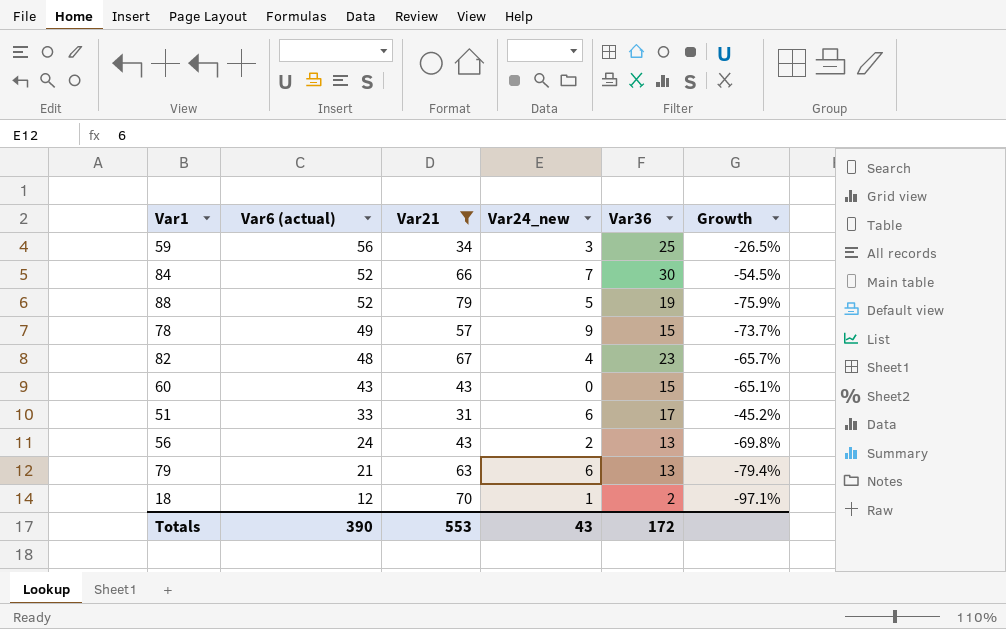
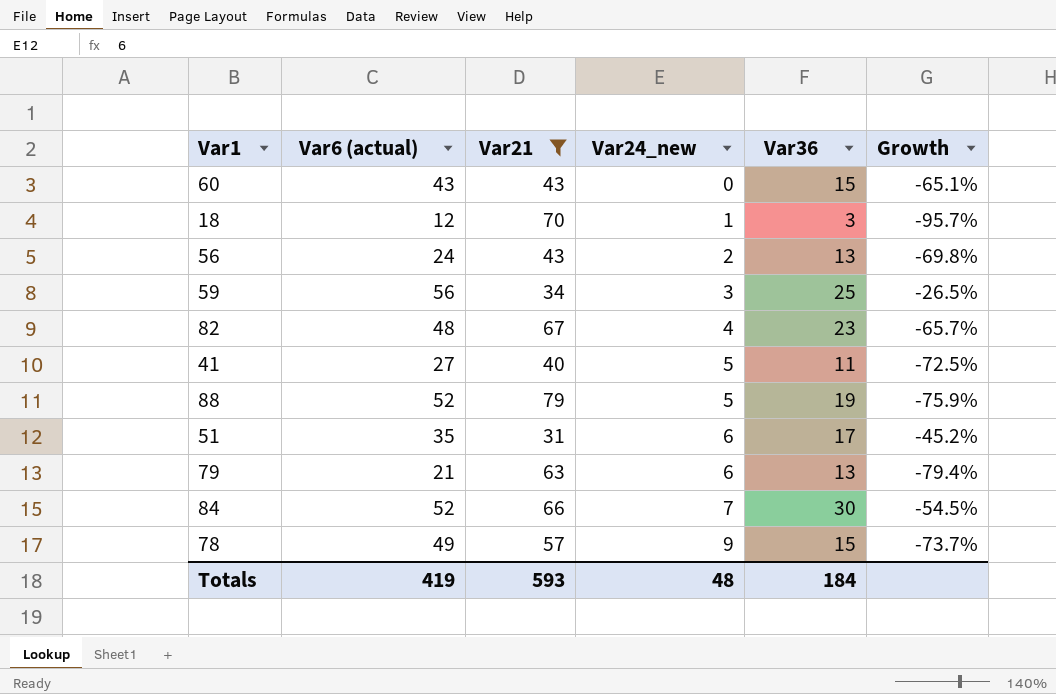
row order: Var6 (actual) descending -> Var24_new ascending
18 | Var36: 2 -> 3
18 | Growth: -97.1% -> -95.7%
row 41: none -> 27 | 40 | 5 | 11 | -72.5%
51 | Var6 (actual): 33 -> 35
Totals | Var6 (actual): 390 -> 419
Totals | Var21: 553 -> 593
Totals | Var24_new: 43 -> 48
Totals | Var36: 172 -> 184

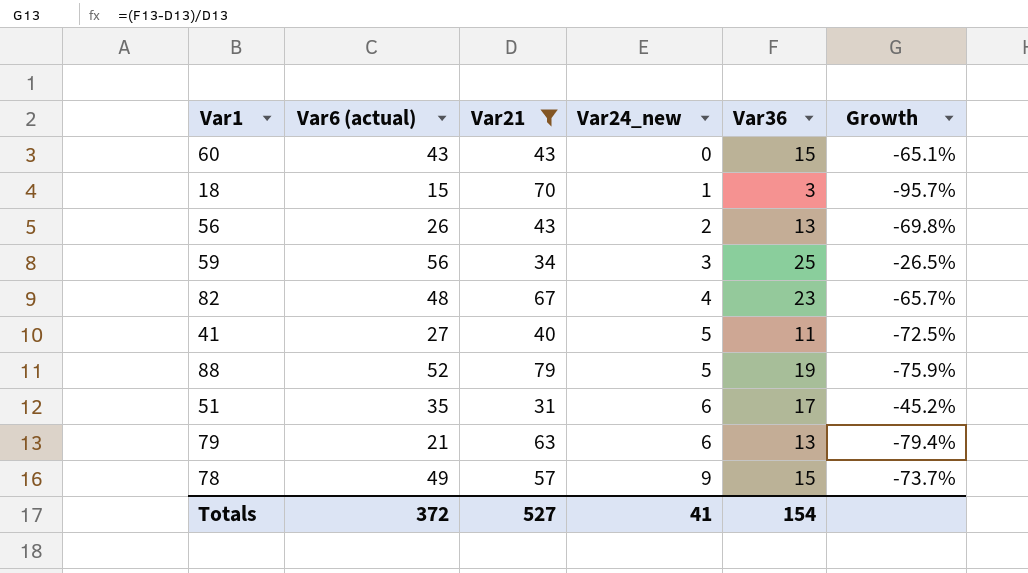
row 84: 52 | 66 | 7 | 30 | -54.5% -> none
18 | Var6 (actual): 12 -> 15
56 | Var6 (actual): 24 -> 26
Totals | Var6 (actual): 419 -> 372
Totals | Var21: 593 -> 527
Totals | Var24_new: 48 -> 41
Totals | Var36: 184 -> 154

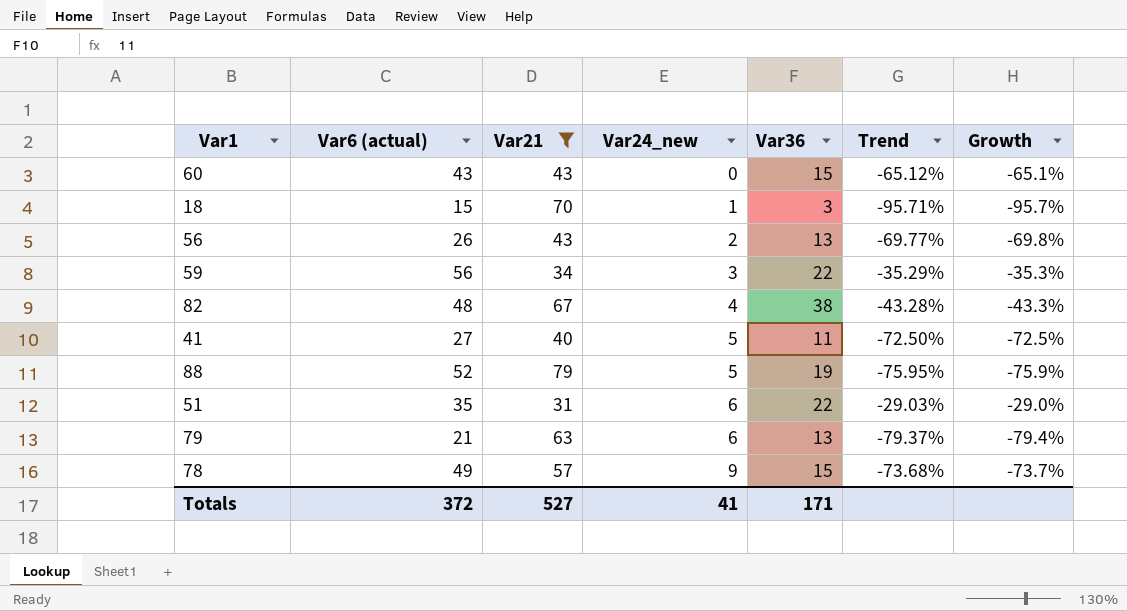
column Trend | formula: none -> ([Var36] - [Var21]) / [Var21]
59 | Var36: 25 -> 22
59 | Growth: -26.5% -> -35.3%
82 | Var36: 23 -> 38
82 | Growth: -65.7% -> -43.3%
51 | Var36: 17 -> 22
51 | Growth: -45.2% -> -29.0%
Totals | Var36: 154 -> 171

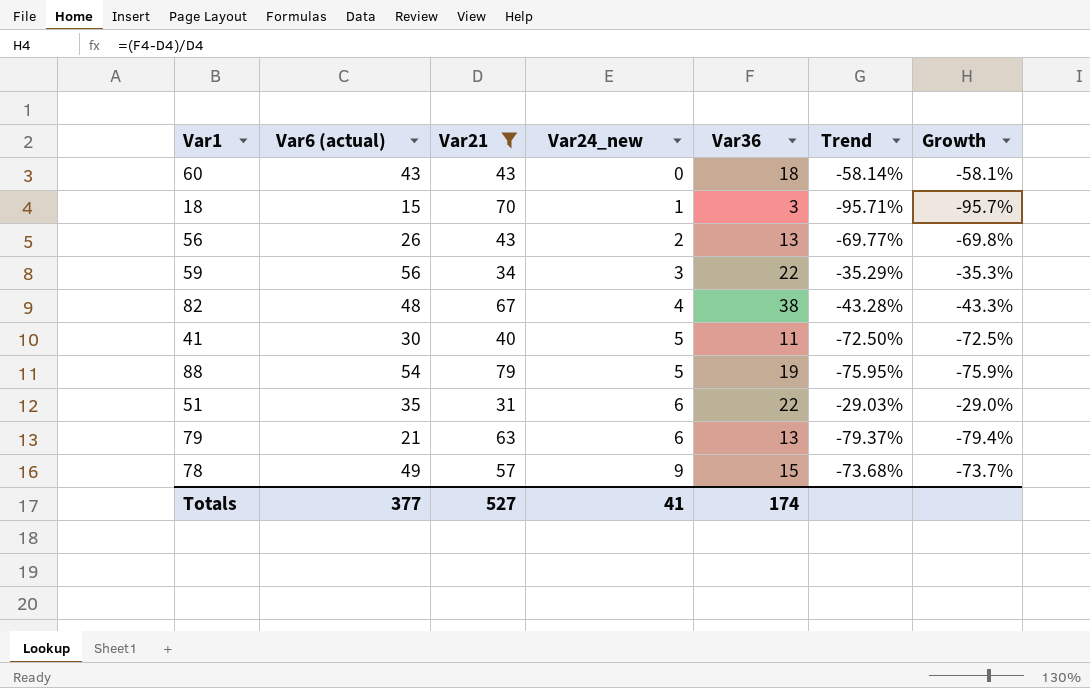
60 | Var36: 15 -> 18
60 | Trend: -65.12% -> -58.14%
60 | Growth: -65.1% -> -58.1%
41 | Var6 (actual): 27 -> 30
88 | Var6 (actual): 52 -> 54
Totals | Var6 (actual): 372 -> 377
Totals | Var36: 171 -> 174

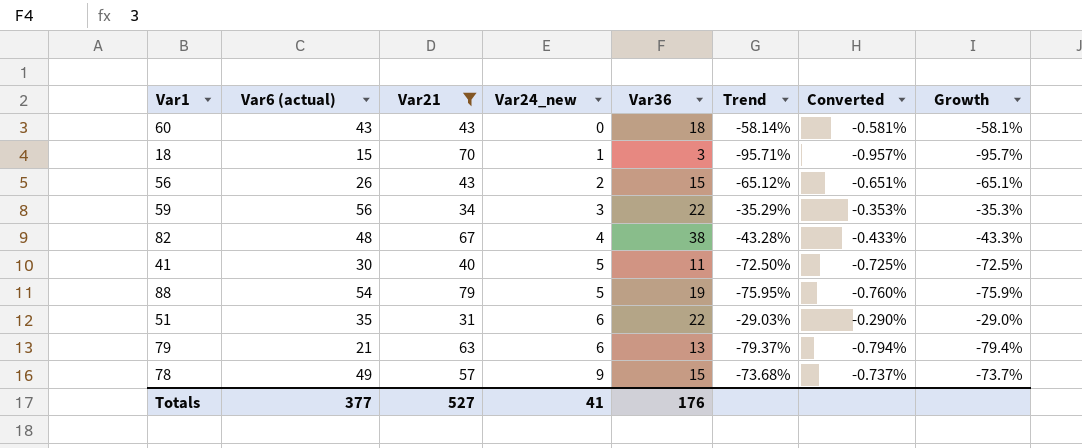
column Converted | formula: none -> [Trend] * 0.01
56 | Var36: 13 -> 15
56 | Trend: -69.77% -> -65.12%
56 | Growth: -69.8% -> -65.1%
Totals | Var36: 174 -> 176

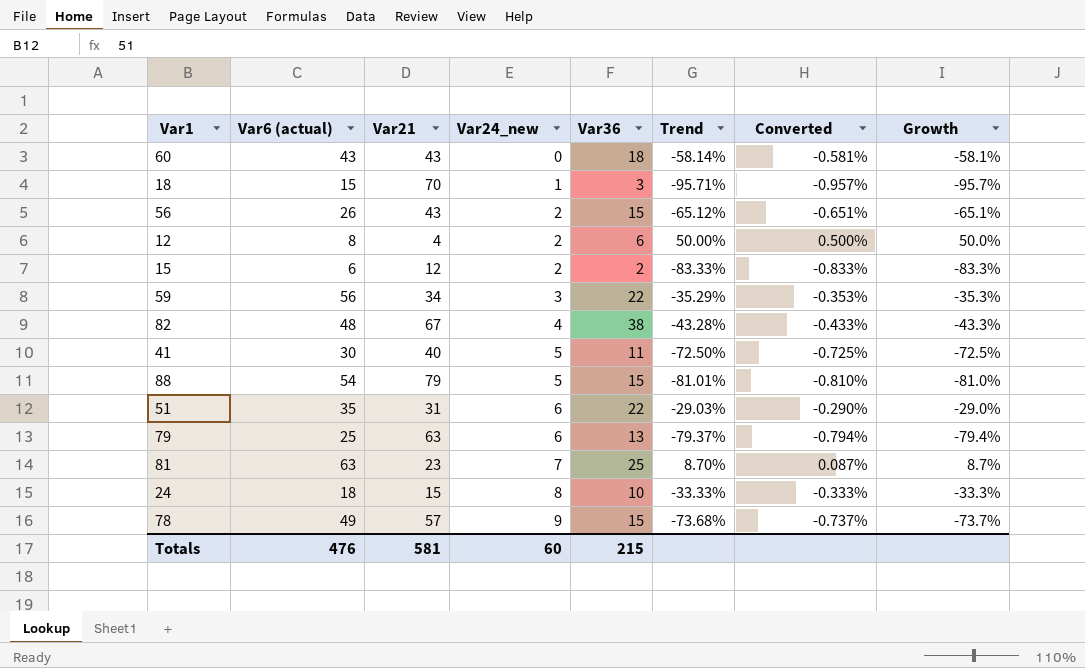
filter: Var21 >= 31 -> none
88 | Var36: 19 -> 15
88 | Trend: -75.95% -> -81.01%
88 | Converted: -0.760% -> -0.810%
88 | Growth: -75.9% -> -81.0%
79 | Var6 (actual): 21 -> 25
Totals | Var6 (actual): 377 -> 476
Totals | Var21: 527 -> 581
Totals | Var24_new: 41 -> 60
Totals | Var36: 176 -> 215

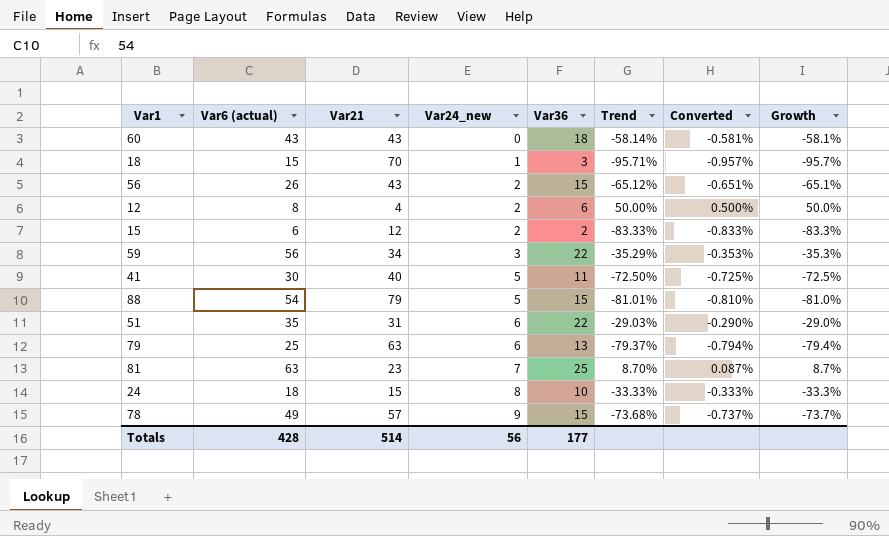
row 82: 48 | 67 | 4 | 38 | -43.28% | -0.433% | -43.3% -> none
Totals | Var6 (actual): 476 -> 428
Totals | Var21: 581 -> 514
Totals | Var24_new: 60 -> 56
Totals | Var36: 215 -> 177

